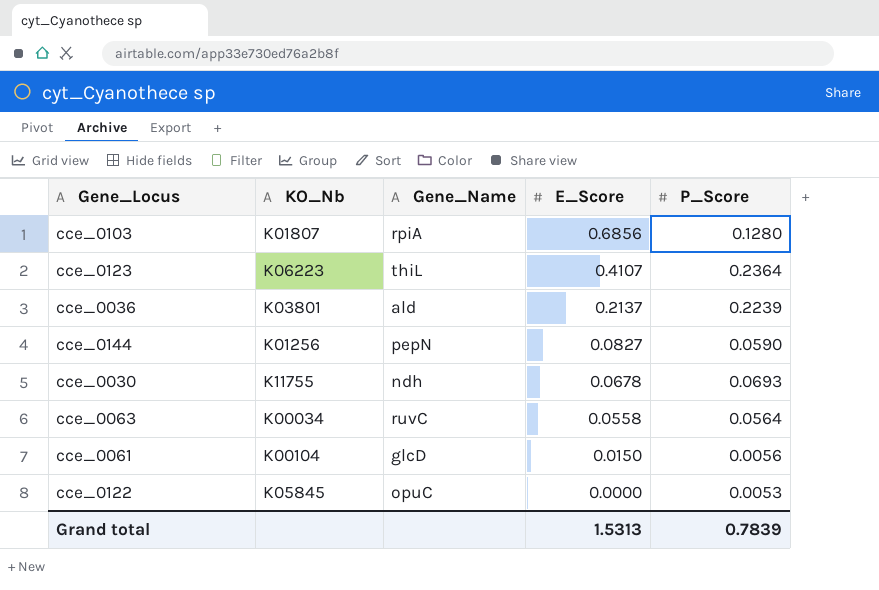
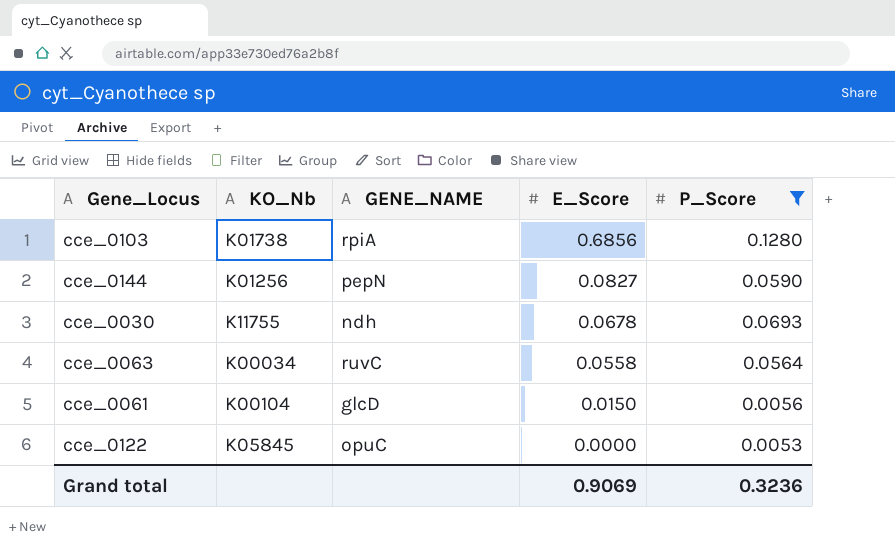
filter: none -> P_Score <= 0.1280
column name: Gene_Name -> GENE_NAME
cce_0103 | KO_Nb: K01807 -> K01738
Grand total | E_Score: 1.5313 -> 0.9069
Grand total | P_Score: 0.7839 -> 0.3236

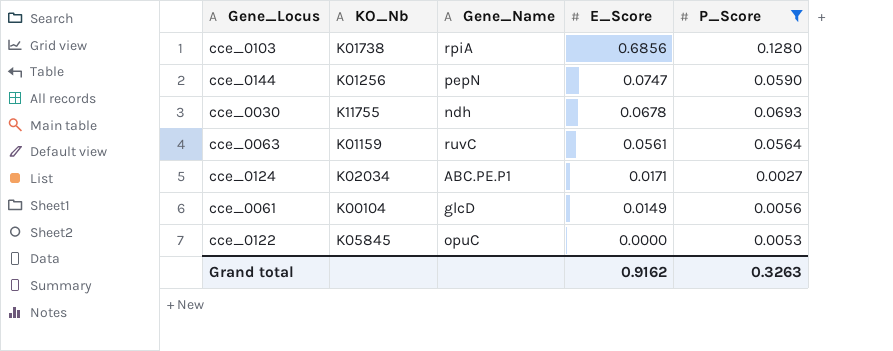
column name: GENE_NAME -> Gene_Name
cce_0144 | E_Score: 0.0827 -> 0.0747
cce_0063 | KO_Nb: K00034 -> K01159
cce_0063 | E_Score: 0.0558 -> 0.0561
row cce_0124: none -> K02034 | ABC.PE.P1 | 0.0171 | 0.0027
cce_0061 | E_Score: 0.0150 -> 0.0149
Grand total | E_Score: 0.9069 -> 0.9162
Grand total | P_Score: 0.3236 -> 0.3263

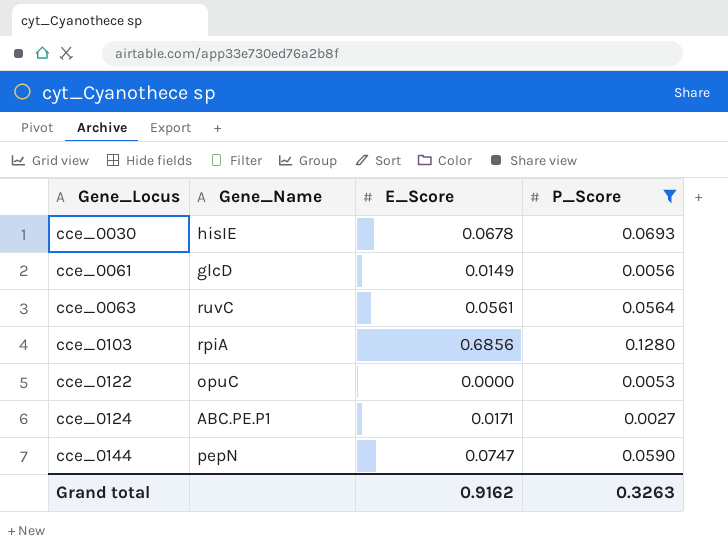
row order: E_Score descending -> Gene_Locus ascending
column KO_Nb | position: 2 -> none
cce_0030 | Gene_Name: ndh -> hisIE

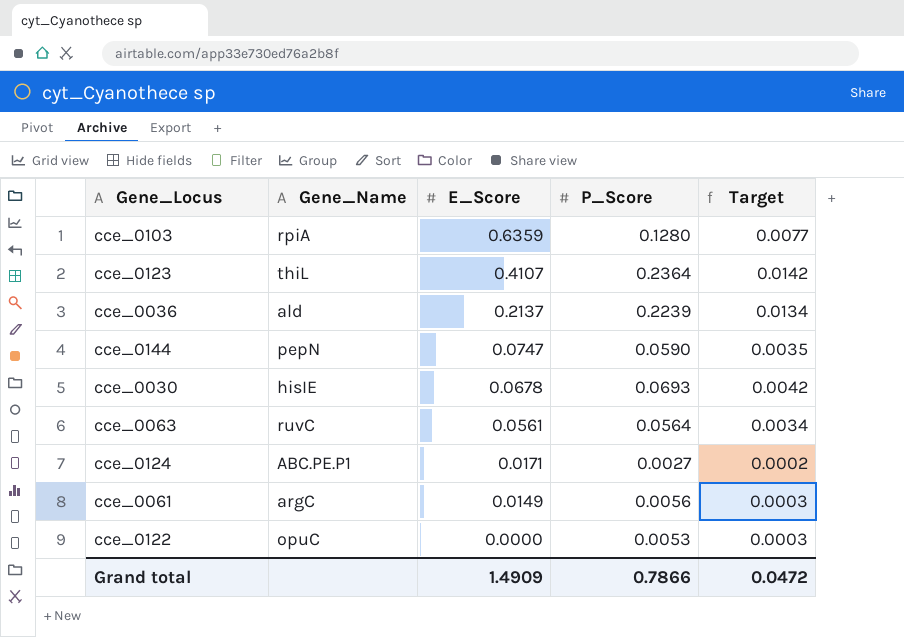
filter: P_Score <= 0.1280 -> none
row order: Gene_Locus ascending -> E_Score descending
column Target | formula: none -> [P_Score] * 0.06
cce_0103 | E_Score: 0.6856 -> 0.6359
cce_0061 | Gene_Name: glcD -> argC
Grand total | E_Score: 0.9162 -> 1.4909
Grand total | P_Score: 0.3263 -> 0.7866

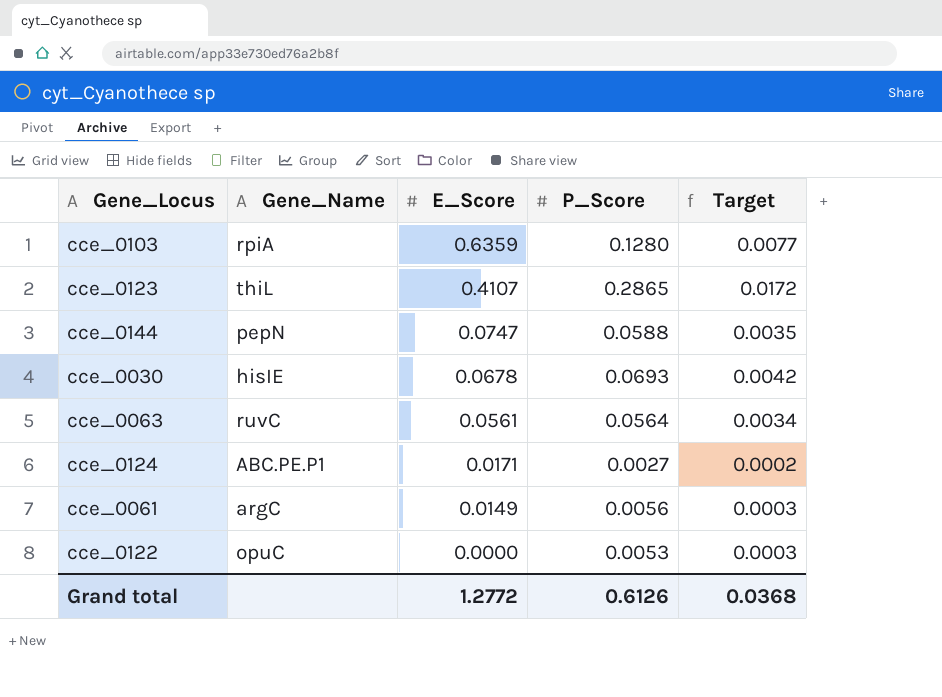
row cce_0036: ald | 0.2137 | 0.2239 | 0.0134 -> none
cce_0123 | P_Score: 0.2364 -> 0.2865
cce_0123 | Target: 0.0142 -> 0.0172
cce_0144 | P_Score: 0.0590 -> 0.0588
Grand total | E_Score: 1.4909 -> 1.2772
Grand total | P_Score: 0.7866 -> 0.6126
Grand total | Target: 0.0472 -> 0.0368

